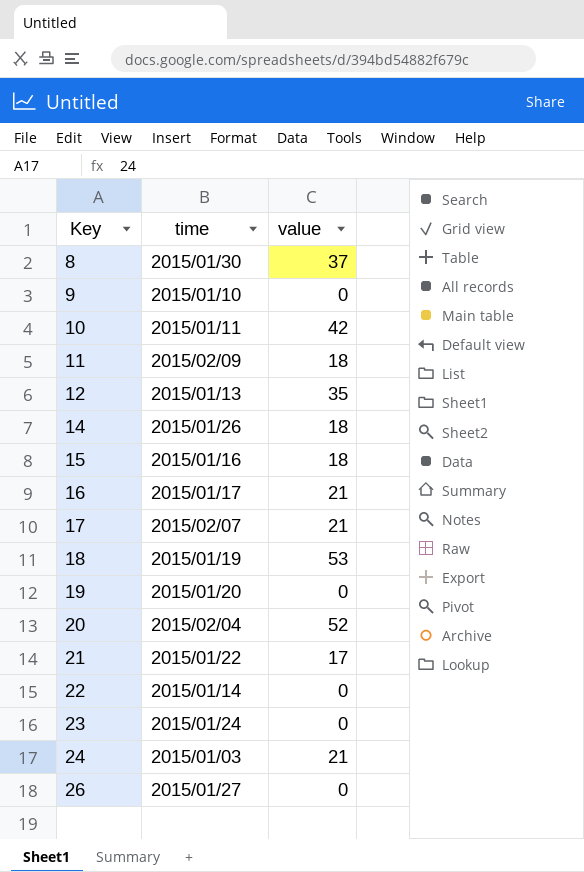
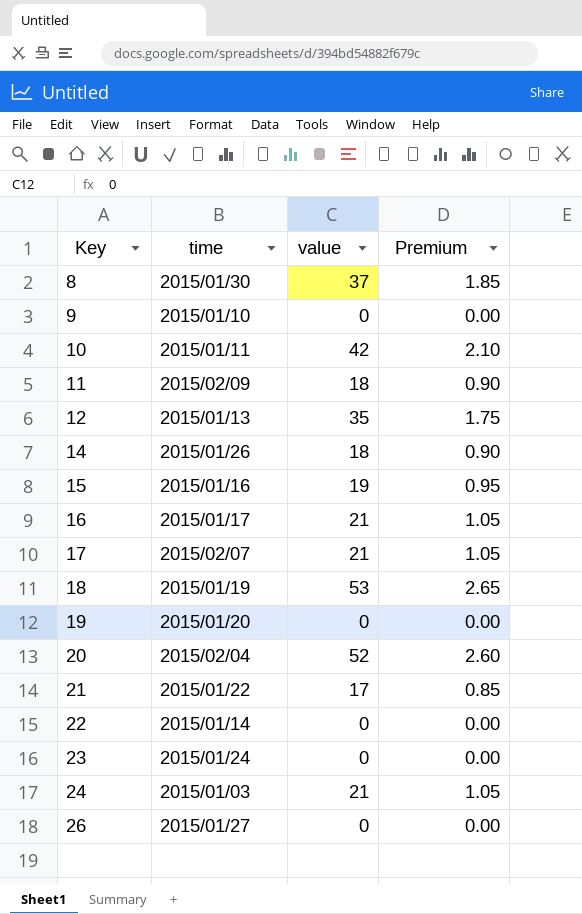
column Premium | formula: none -> [value] * 0.05
15 | value: 18 -> 19

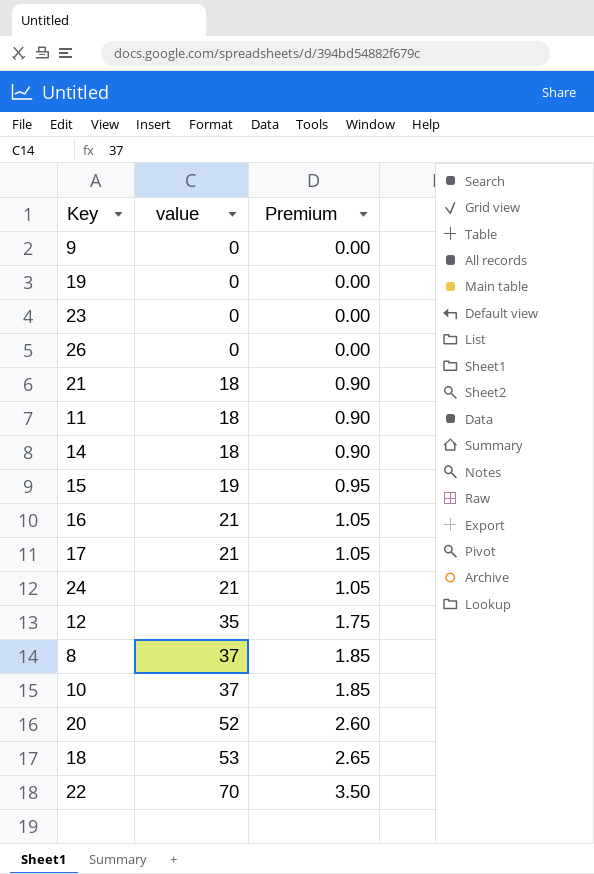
row order: Key ascending -> value ascending
column time | position: 2 -> none
21 | value: 17 -> 18
21 | Premium: 0.85 -> 0.90
10 | value: 42 -> 37
10 | Premium: 2.10 -> 1.85
22 | value: 0 -> 70
22 | Premium: 0.00 -> 3.50

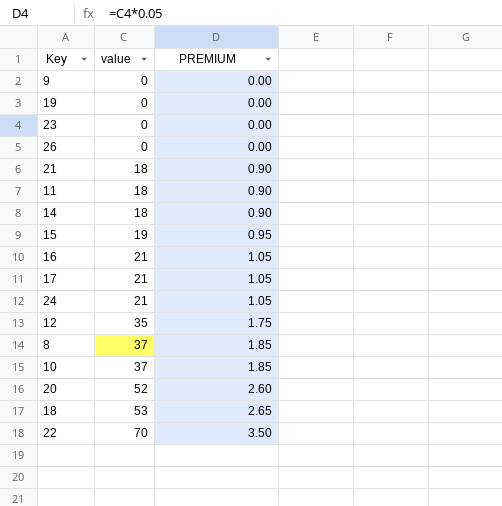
column name: Premium -> PREMIUM

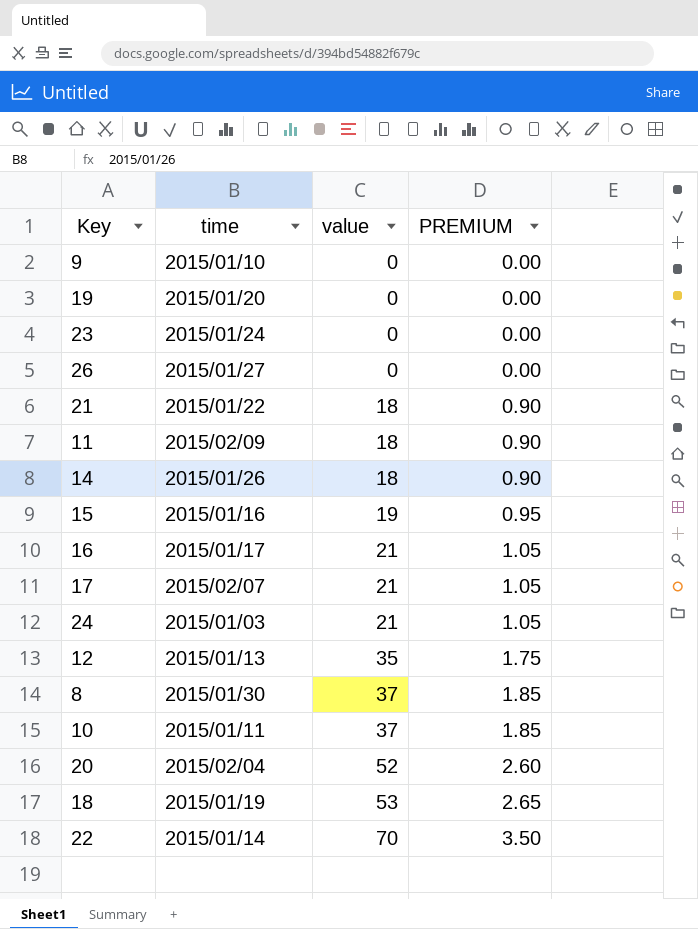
column time | position: none -> 2

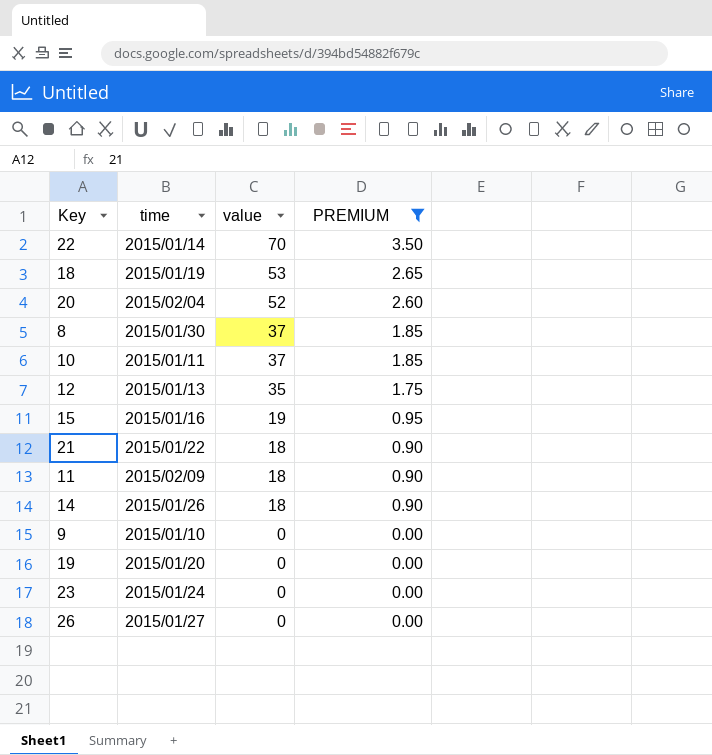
filter: none -> PREMIUM != 1.05
row order: value ascending -> value descending

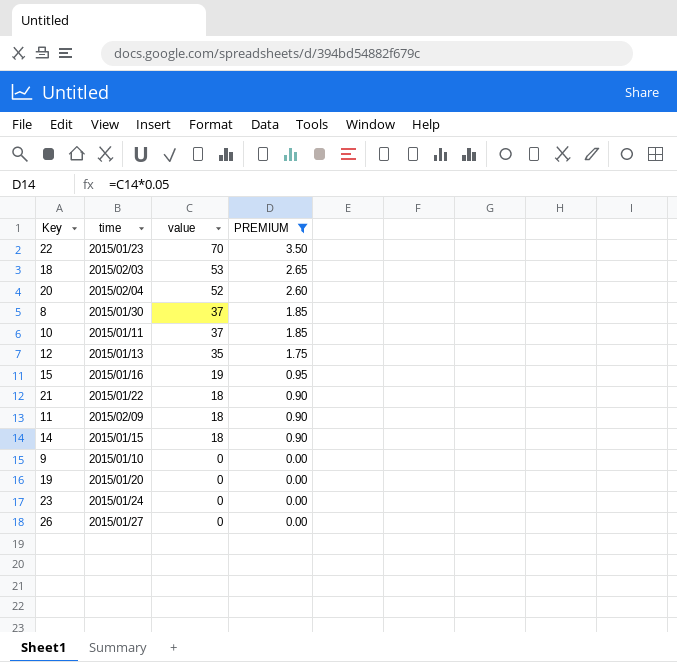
22 | time: 2015/01/14 -> 2015/01/23
18 | time: 2015/01/19 -> 2015/02/03
14 | time: 2015/01/26 -> 2015/01/15

